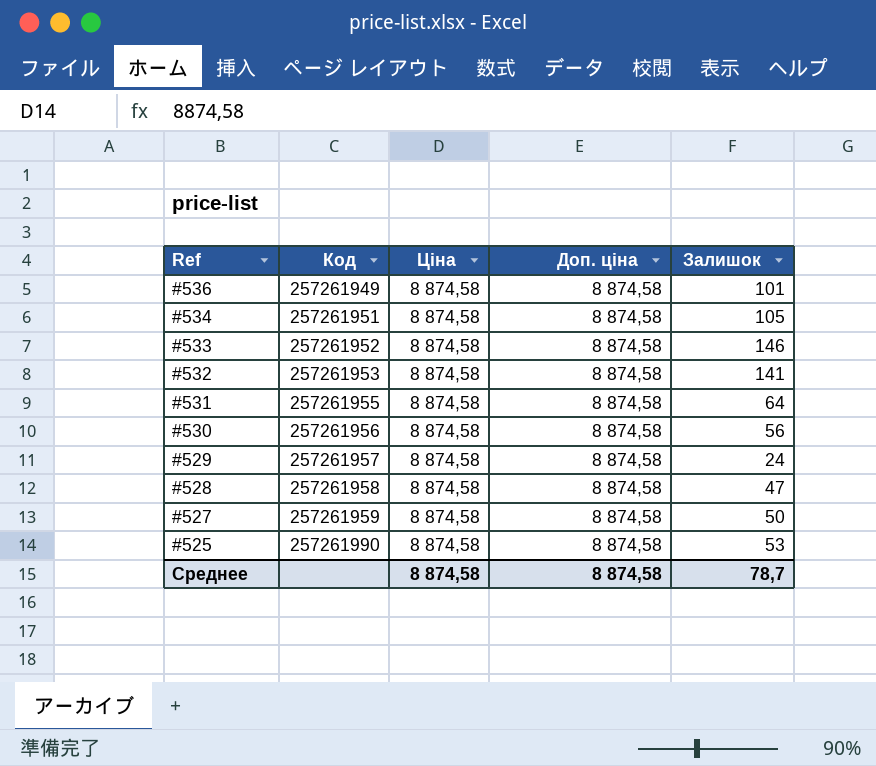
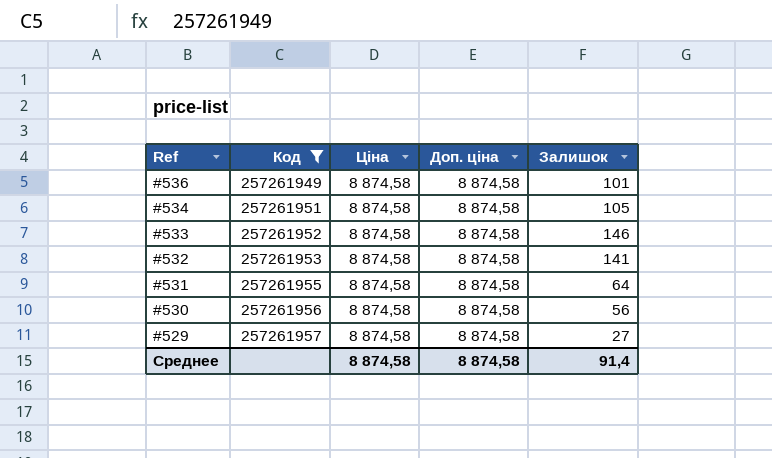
filter: none -> Код <= 257261957
#529 | Залишок: 24 -> 27
Среднее | Залишок: 78,7 -> 91,4

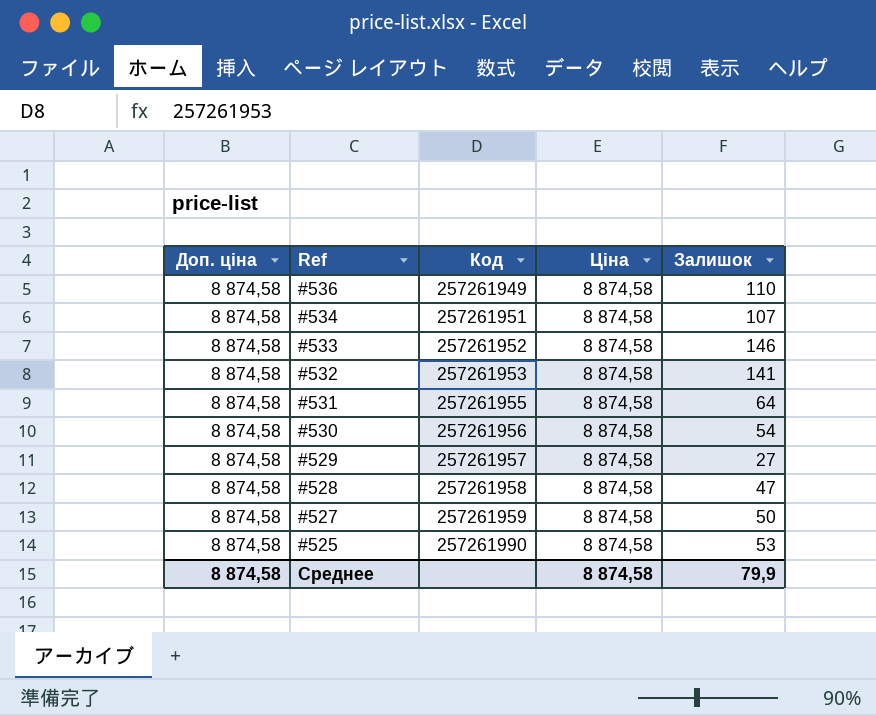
filter: Код <= 257261957 -> none
column Доп. ціна | position: 4 -> 1
#536 | Залишок: 101 -> 110
#534 | Залишок: 105 -> 107
#530 | Залишок: 56 -> 54
Среднее | Залишок: 91,4 -> 79,9

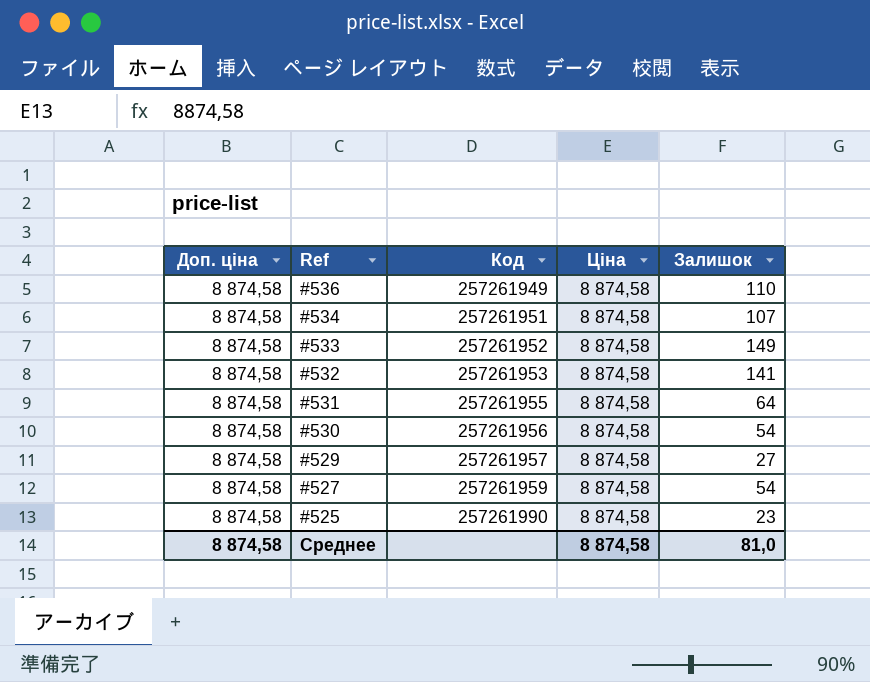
row #528: 8 874,58 | 257261958 | 8 874,58 | 47 -> none
#533 | Залишок: 146 -> 149
#527 | Залишок: 50 -> 54
#525 | Залишок: 53 -> 23
Среднее | Залишок: 79,9 -> 81,0

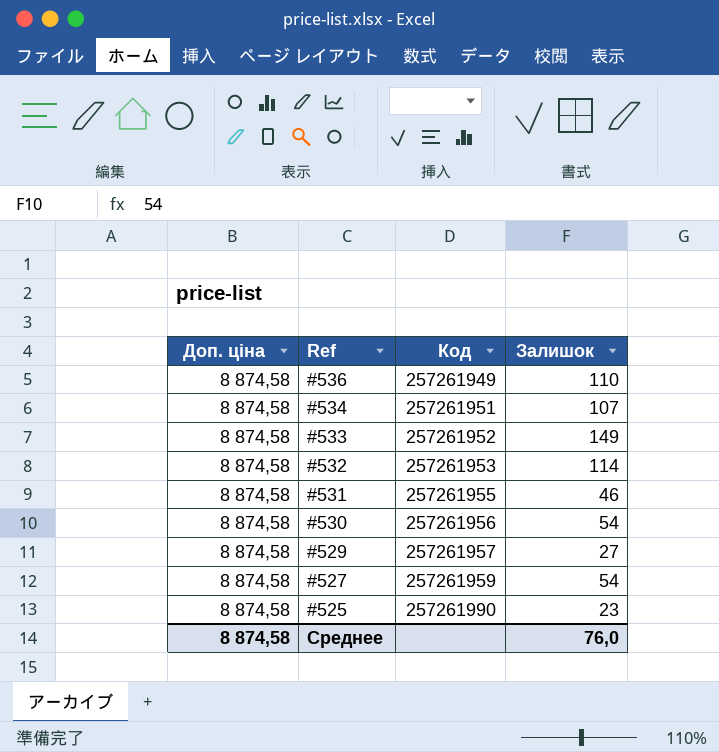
column Ціна | position: 4 -> none
#532 | Залишок: 141 -> 114
#531 | Залишок: 64 -> 46
Среднее | Залишок: 81,0 -> 76,0

